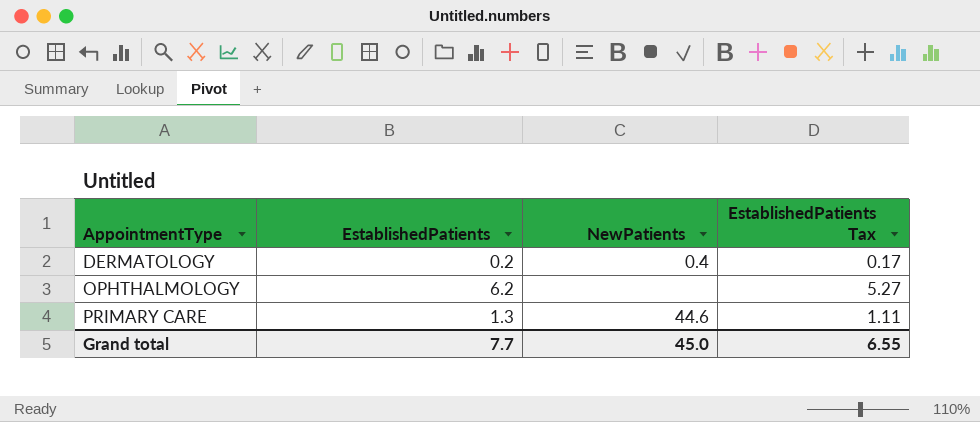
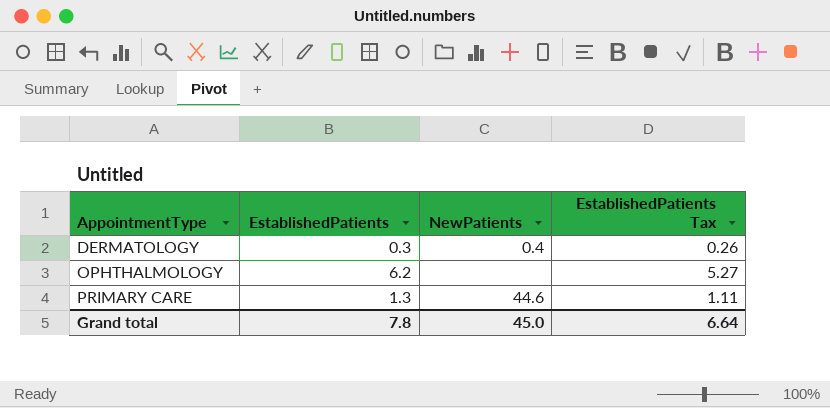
DERMATOLOGY | EstablishedPatients: 0.2 -> 0.3
DERMATOLOGY | EstablishedPatients Tax: 0.17 -> 0.26
Grand total | EstablishedPatients: 7.7 -> 7.8
Grand total | EstablishedPatients Tax: 6.55 -> 6.64

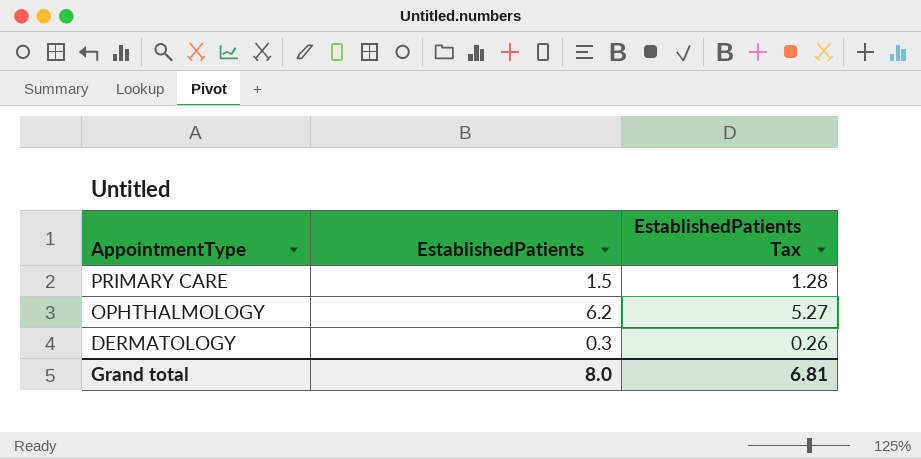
row order: AppointmentType ascending -> AppointmentType descending
column NewPatients | position: 3 -> none
PRIMARY CARE | EstablishedPatients: 1.3 -> 1.5
PRIMARY CARE | EstablishedPatients Tax: 1.11 -> 1.28
Grand total | EstablishedPatients: 7.8 -> 8.0
Grand total | EstablishedPatients Tax: 6.64 -> 6.81

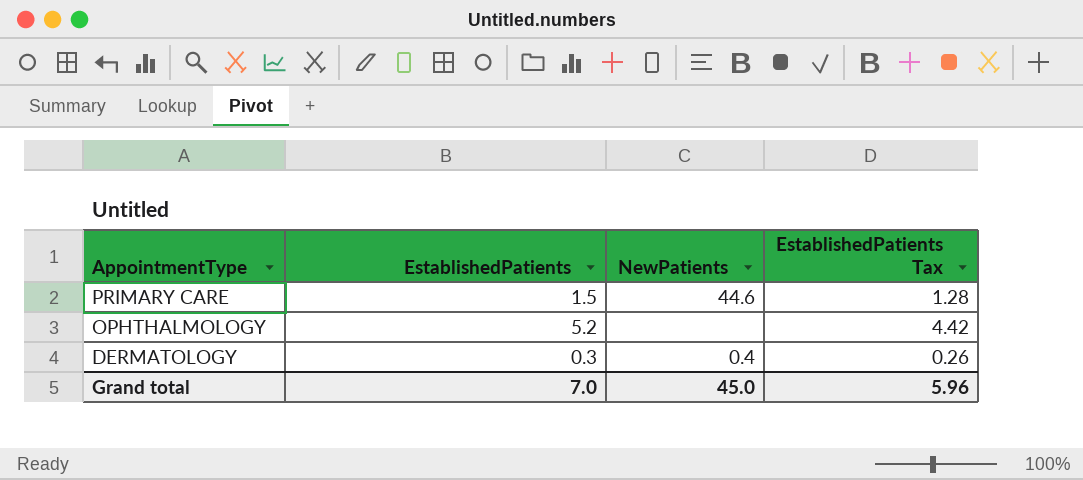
column NewPatients | position: none -> 3
OPHTHALMOLOGY | EstablishedPatients: 6.2 -> 5.2
OPHTHALMOLOGY | EstablishedPatients Tax: 5.27 -> 4.42
Grand total | EstablishedPatients: 8.0 -> 7.0
Grand total | EstablishedPatients Tax: 6.81 -> 5.96

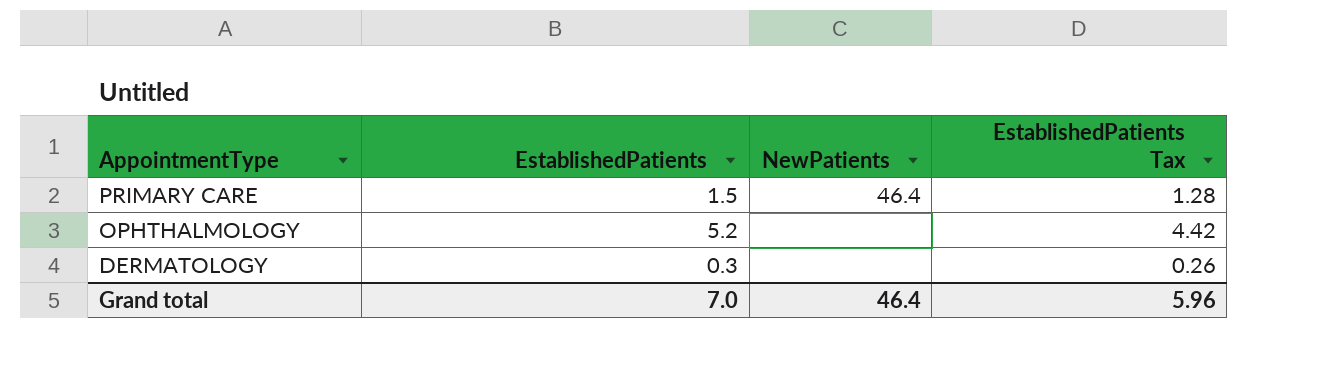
PRIMARY CARE | NewPatients: 44.6 -> 46.4
DERMATOLOGY | NewPatients: 0.4 -> none
Grand total | NewPatients: 45.0 -> 46.4

